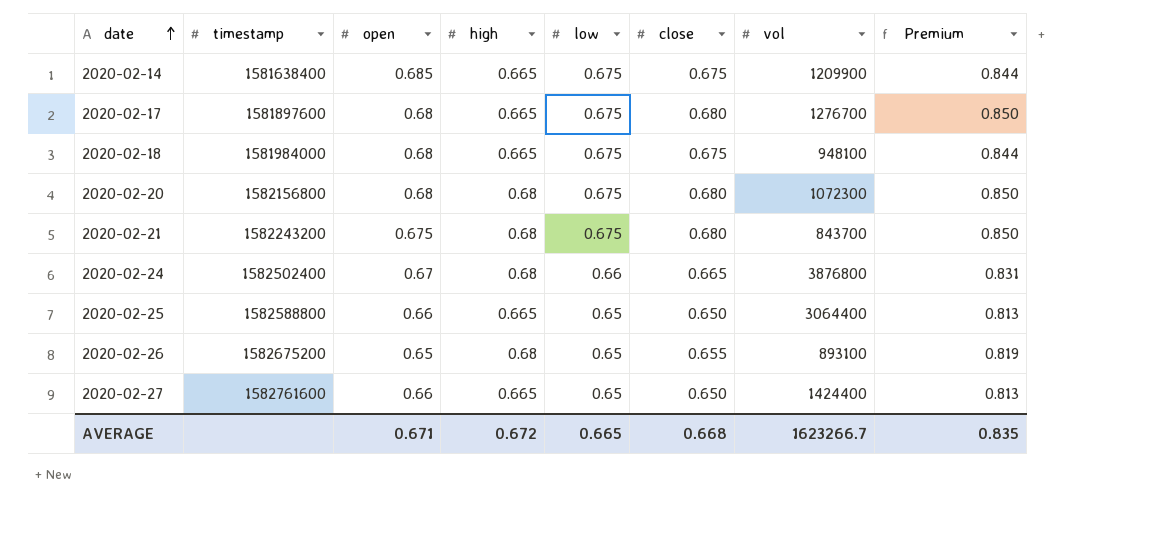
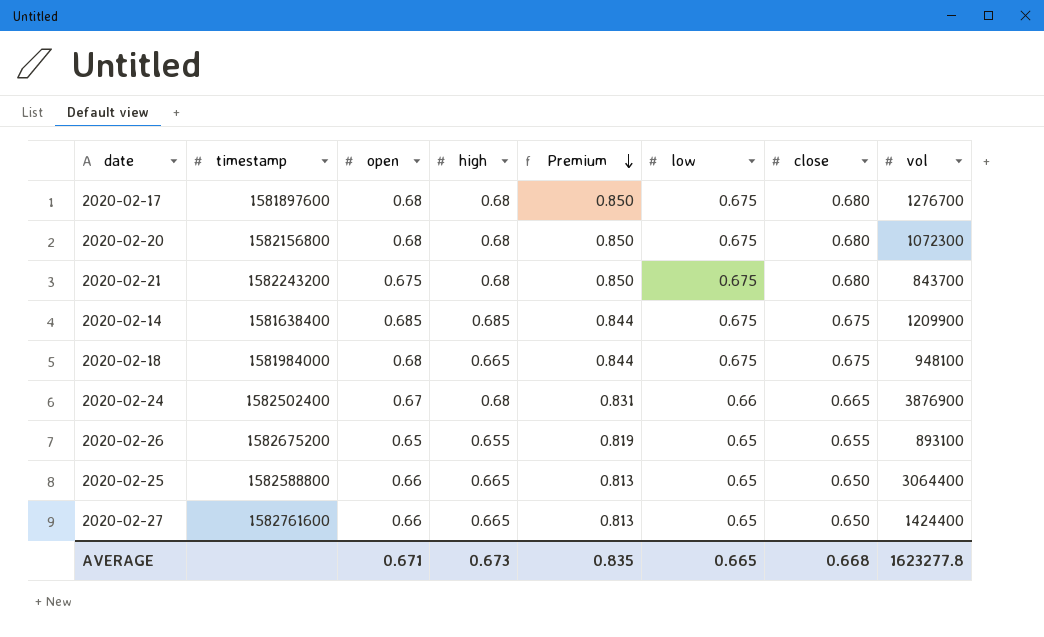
row order: date ascending -> Premium descending
column Premium | position: 8 -> 5
2020-02-17 | high: 0.665 -> 0.68
2020-02-14 | high: 0.665 -> 0.685
2020-02-24 | vol: 3876800 -> 3876900
2020-02-26 | high: 0.68 -> 0.655
AVERAGE | high: 0.672 -> 0.673
AVERAGE | vol: 1623266.7 -> 1623277.8

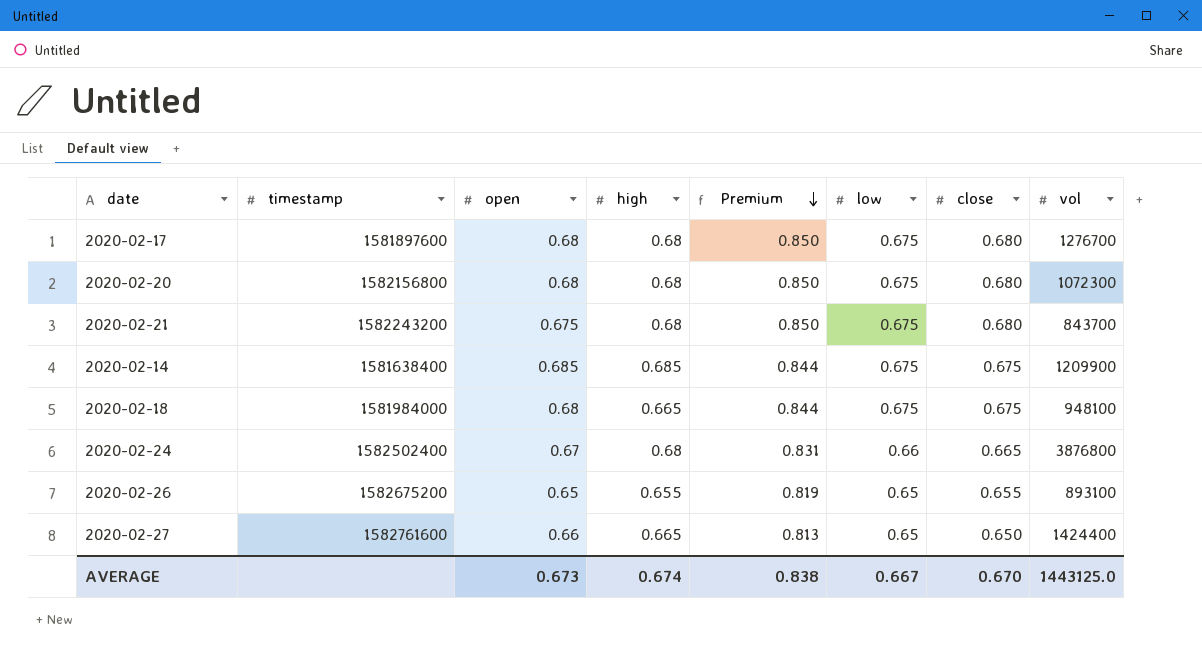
row 2020-02-25: 1582588800 | 0.66 | 0.665 | 0.813 | 0.65 | 0.650 | 3064400 -> none
2020-02-24 | vol: 3876900 -> 3876800
AVERAGE | open: 0.671 -> 0.673
AVERAGE | high: 0.673 -> 0.674
AVERAGE | Premium: 0.835 -> 0.838
AVERAGE | low: 0.665 -> 0.667
AVERAGE | close: 0.668 -> 0.670
AVERAGE | vol: 1623277.8 -> 1443125.0

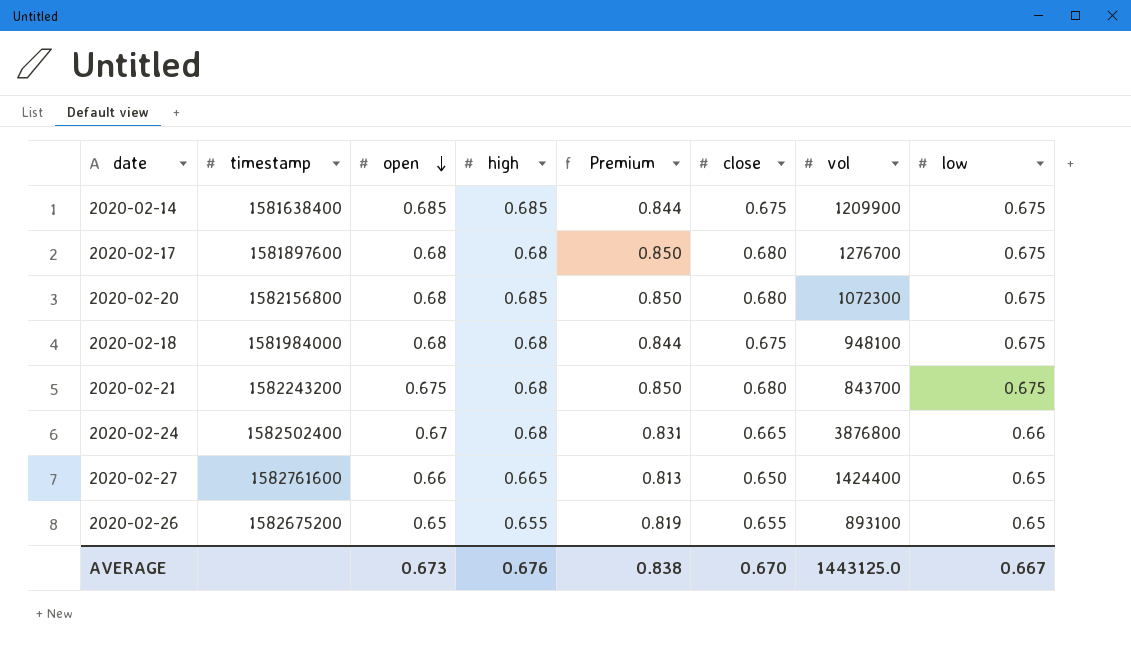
row order: Premium descending -> open descending
column low | position: 6 -> 8
2020-02-20 | high: 0.68 -> 0.685
2020-02-18 | high: 0.665 -> 0.68
AVERAGE | high: 0.674 -> 0.676

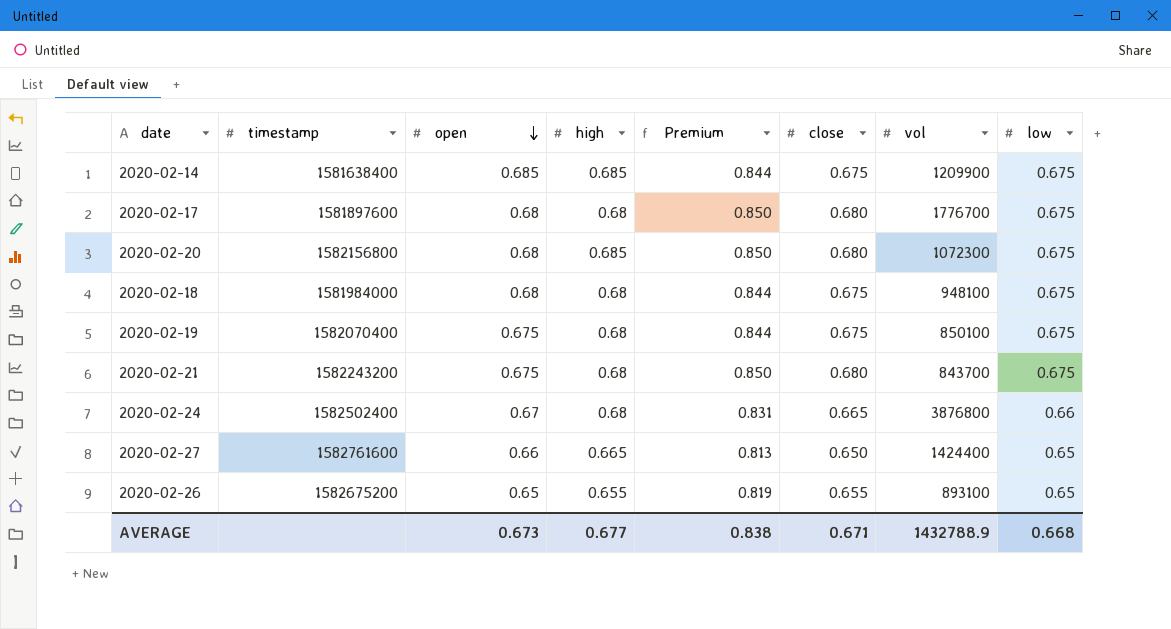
2020-02-17 | vol: 1276700 -> 1776700
row 2020-02-19: none -> 1582070400 | 0.675 | 0.68 | 0.844 | 0.675 | 850100 | 0.675
AVERAGE | high: 0.676 -> 0.677
AVERAGE | close: 0.670 -> 0.671
AVERAGE | vol: 1443125.0 -> 1432788.9
AVERAGE | low: 0.667 -> 0.668

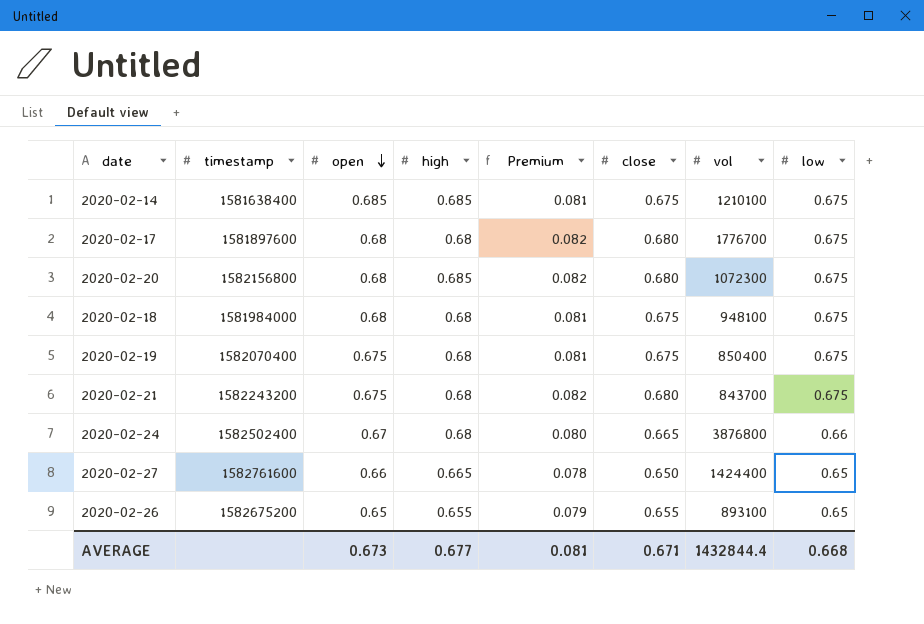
column Premium | formula: [close] * 1.25 -> [close] * 0.12
2020-02-14 | vol: 1209900 -> 1210100
2020-02-19 | vol: 850100 -> 850400
AVERAGE | Premium: 0.838 -> 0.081
AVERAGE | vol: 1432788.9 -> 1432844.4

